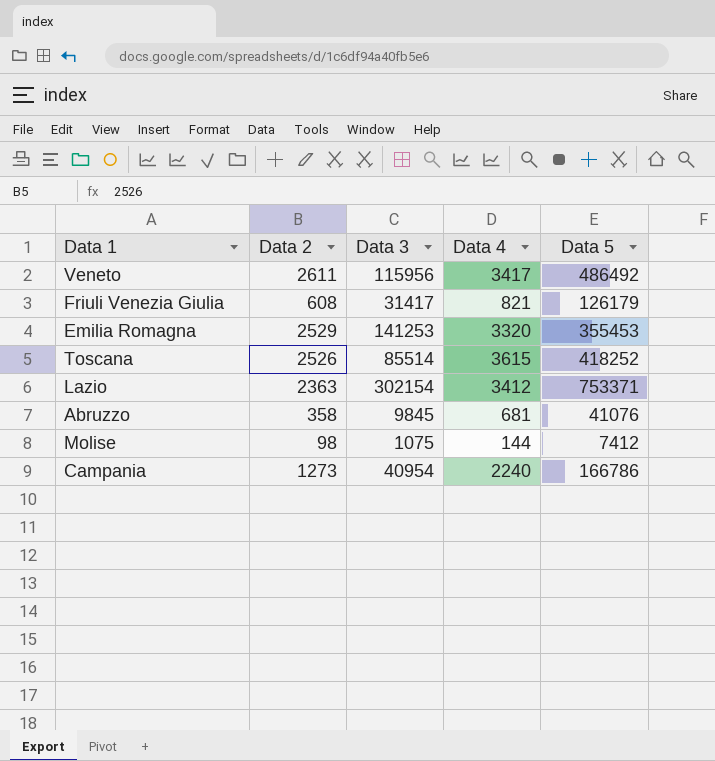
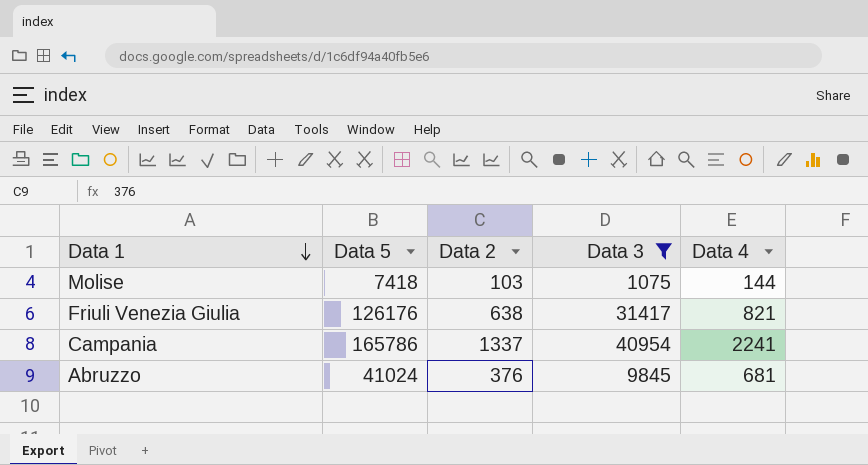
filter: none -> Data 3 <= 40954
row order: none -> Data 1 descending
column Data 5 | position: 5 -> 2
Molise | Data 5: 7412 -> 7418
Molise | Data 2: 98 -> 103
Friuli Venezia Giulia | Data 5: 126179 -> 126176
Friuli Venezia Giulia | Data 2: 608 -> 638
Campania | Data 5: 166786 -> 165786
Campania | Data 2: 1273 -> 1337
Campania | Data 4: 2240 -> 2241
Abruzzo | Data 5: 41076 -> 41024
Abruzzo | Data 2: 358 -> 376

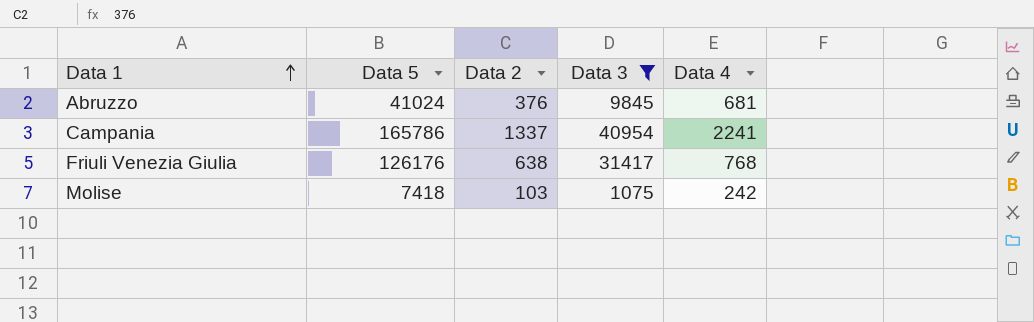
row order: Data 1 descending -> Data 1 ascending
Friuli Venezia Giulia | Data 4: 821 -> 768
Molise | Data 4: 144 -> 242

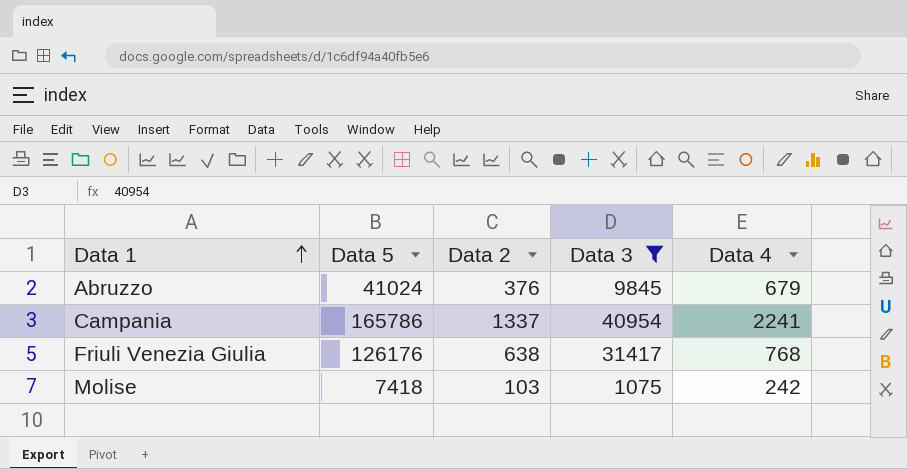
Abruzzo | Data 4: 681 -> 679

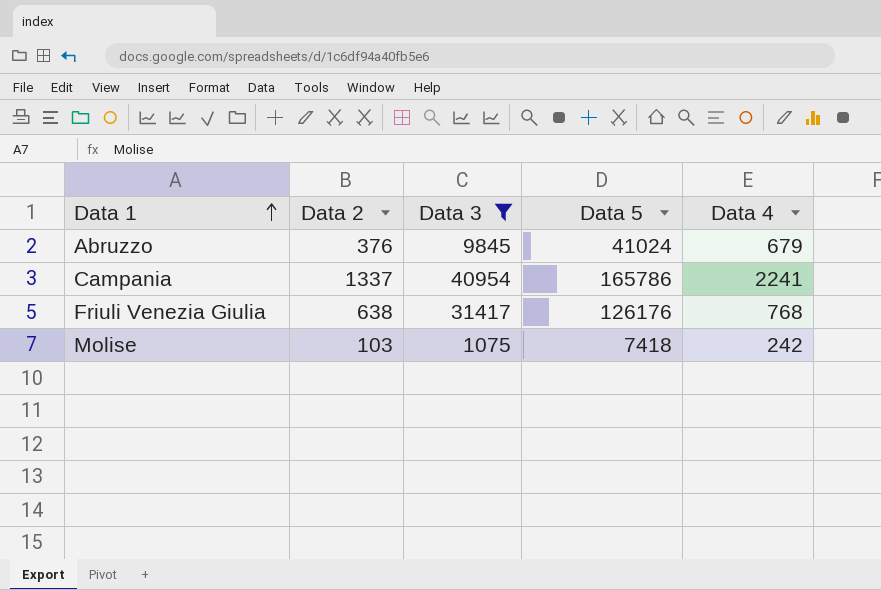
column Data 5 | position: 2 -> 4

